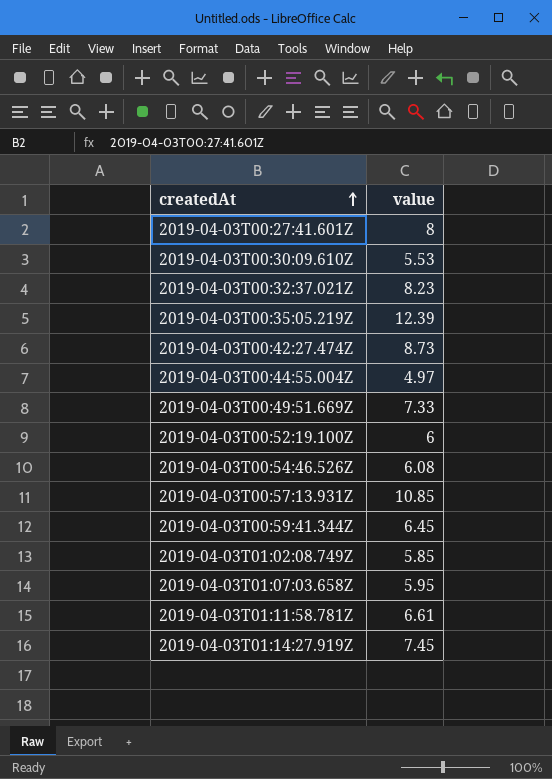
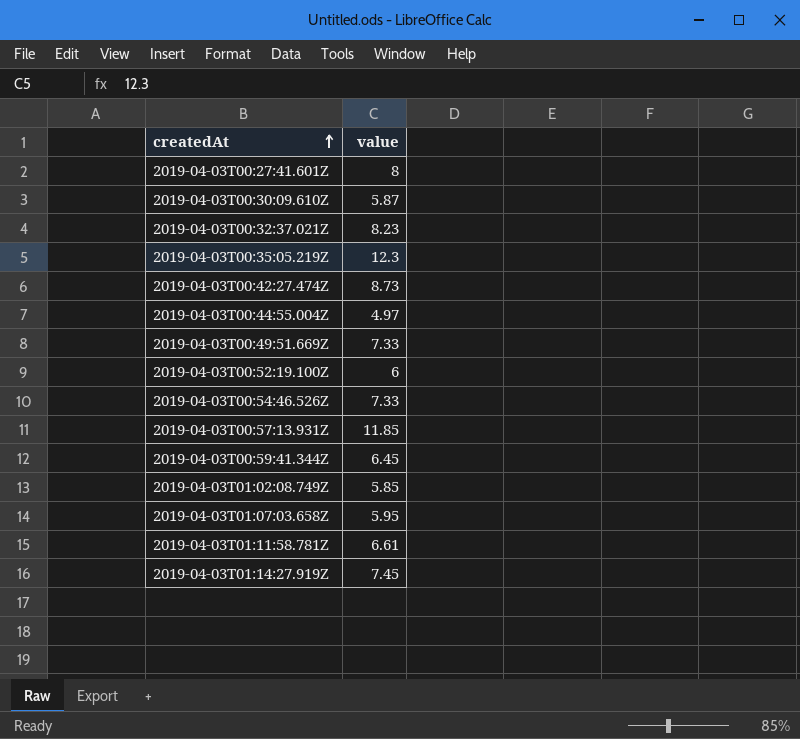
2019-04-03T00:30:09.610Z | value: 5.53 -> 5.87
2019-04-03T00:35:05.219Z | value: 12.39 -> 12.3
2019-04-03T00:54:46.526Z | value: 6.08 -> 7.33
2019-04-03T00:57:13.931Z | value: 10.85 -> 11.85

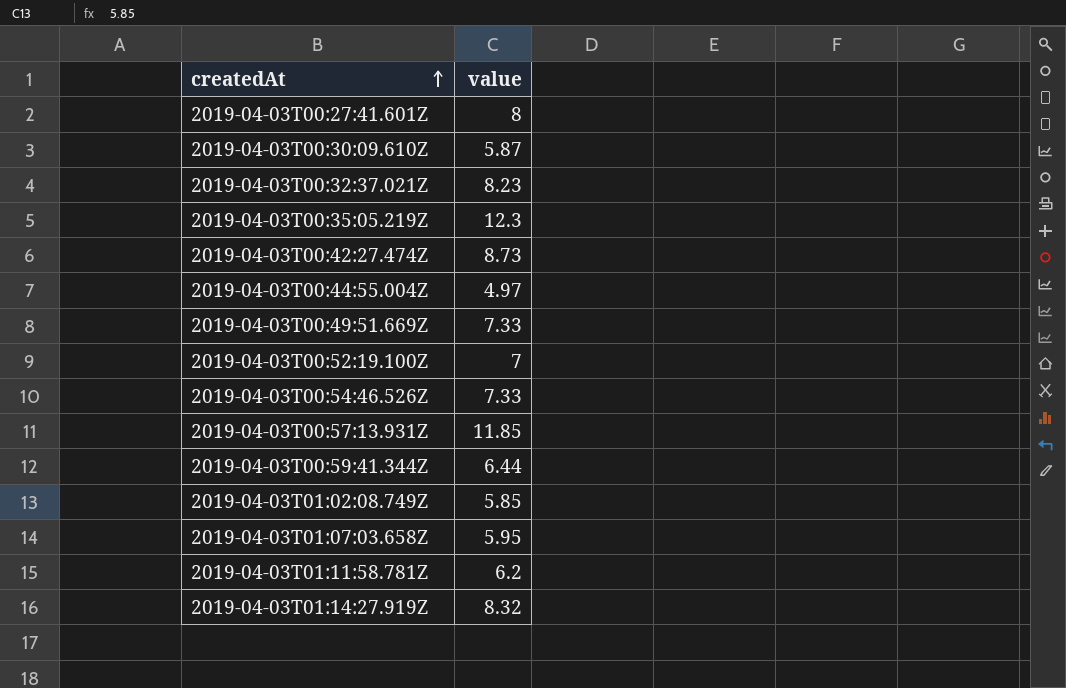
2019-04-03T00:52:19.100Z | value: 6 -> 7
2019-04-03T00:59:41.344Z | value: 6.45 -> 6.44
2019-04-03T01:11:58.781Z | value: 6.61 -> 6.2
2019-04-03T01:14:27.919Z | value: 7.45 -> 8.32

